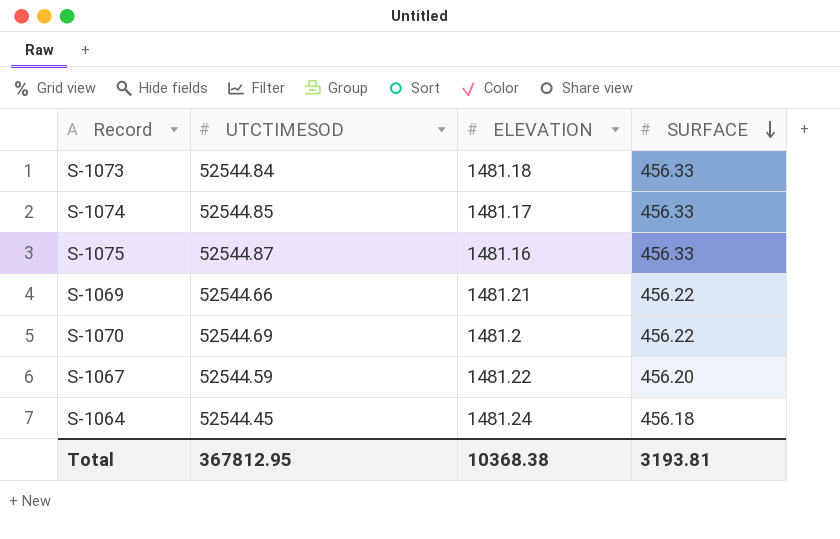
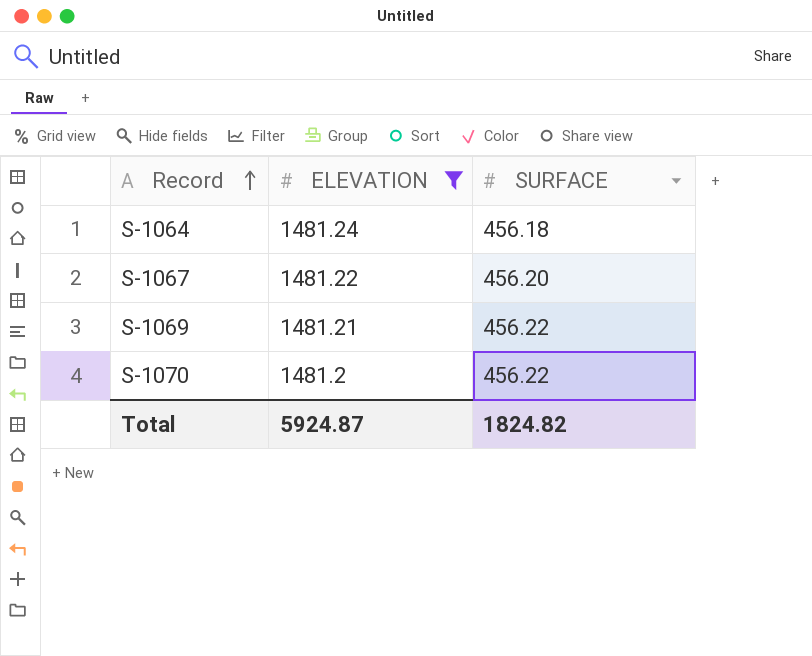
filter: none -> ELEVATION >= 1481.2
row order: SURFACE descending -> Record ascending
column UTCTIMESOD | position: 2 -> none
Total | ELEVATION: 10368.38 -> 5924.87
Total | SURFACE: 3193.81 -> 1824.82

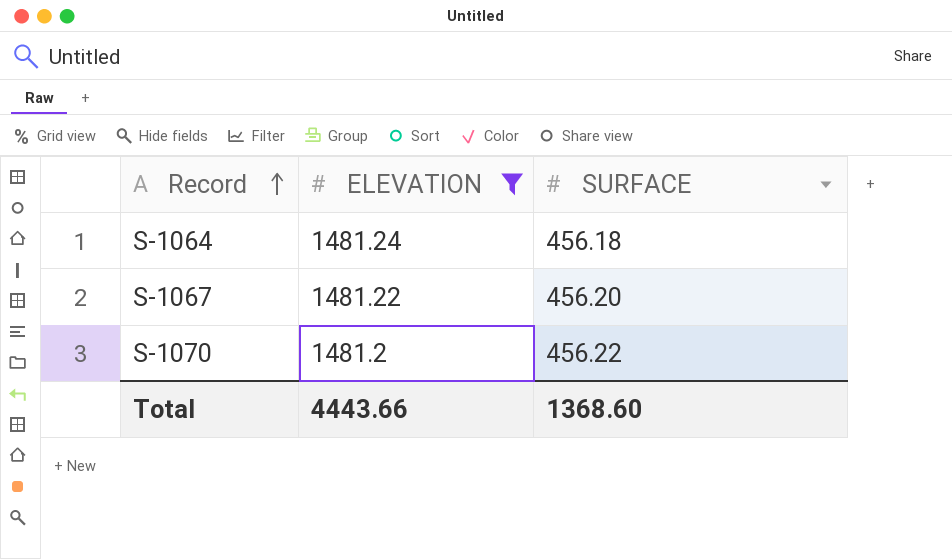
row S-1069: 1481.21 | 456.22 -> none
Total | ELEVATION: 5924.87 -> 4443.66
Total | SURFACE: 1824.82 -> 1368.60

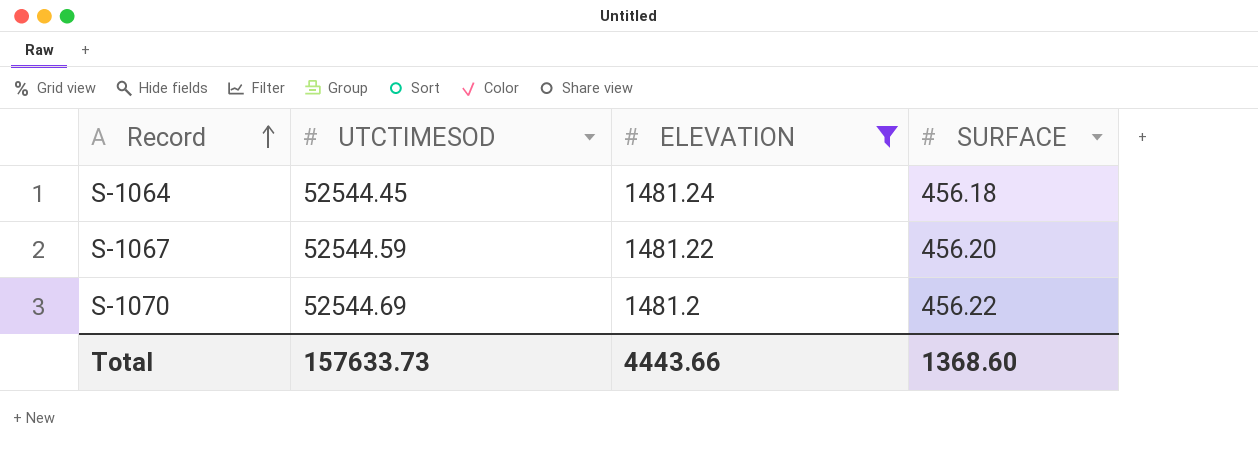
column UTCTIMESOD | position: none -> 2

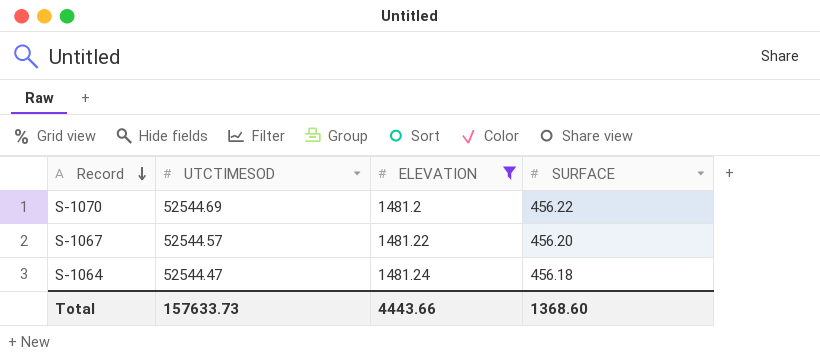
row order: Record ascending -> Record descending
S-1067 | UTCTIMESOD: 52544.59 -> 52544.57
S-1064 | UTCTIMESOD: 52544.45 -> 52544.47

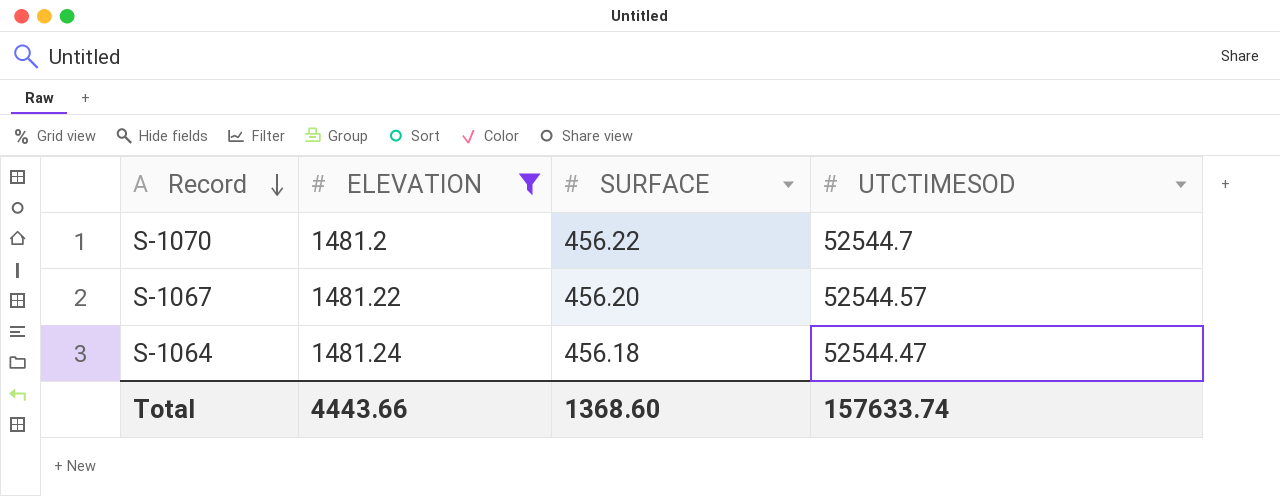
column UTCTIMESOD | position: 2 -> 4
S-1070 | UTCTIMESOD: 52544.69 -> 52544.7
Total | UTCTIMESOD: 157633.73 -> 157633.74

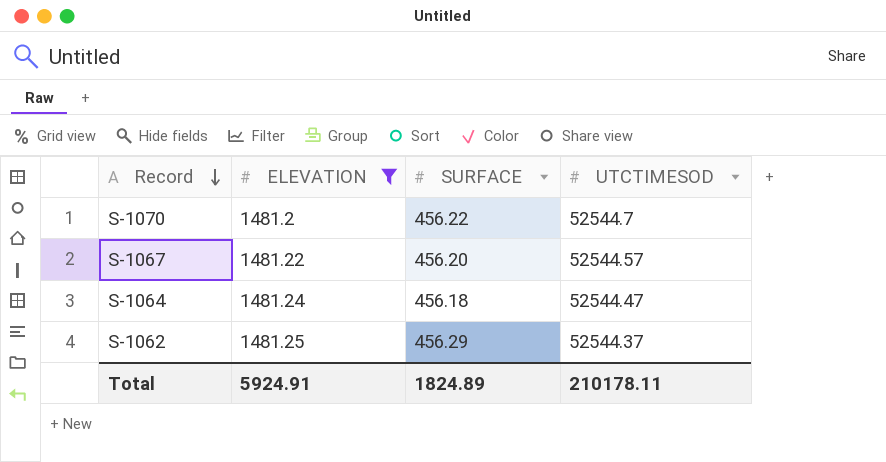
row S-1062: none -> 1481.25 | 456.29 | 52544.37
Total | ELEVATION: 4443.66 -> 5924.91
Total | SURFACE: 1368.60 -> 1824.89
Total | UTCTIMESOD: 157633.74 -> 210178.11

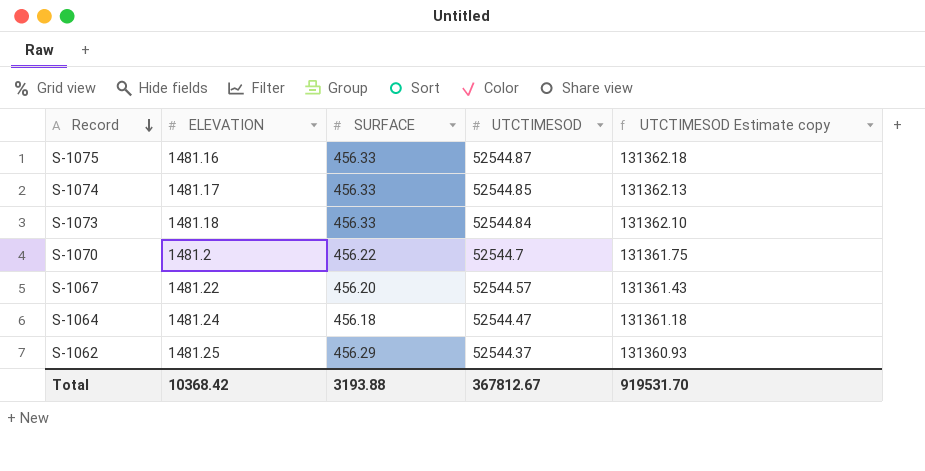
filter: ELEVATION >= 1481.2 -> none
column UTCTIMESOD Estimate copy | formula: none -> [UTCTIMESOD] * 2.5
Total | ELEVATION: 5924.91 -> 10368.42
Total | SURFACE: 1824.89 -> 3193.88
Total | UTCTIMESOD: 210178.11 -> 367812.67

